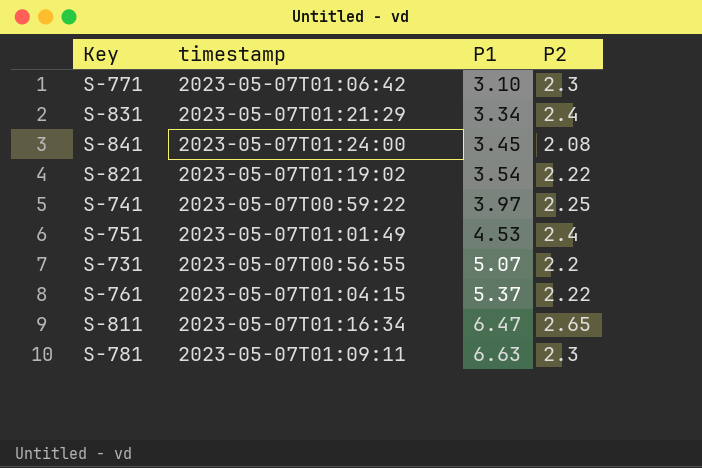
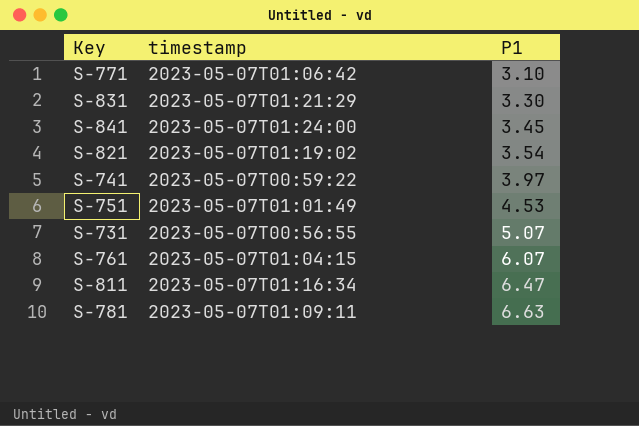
column P2 | position: 4 -> none
S-831 | P1: 3.34 -> 3.30
S-761 | P1: 5.37 -> 6.07

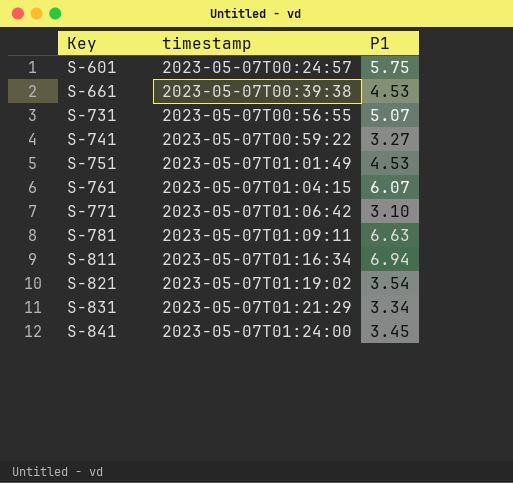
row order: P1 ascending -> Key ascending
row S-601: none -> 2023-05-07T00:24:57 | 5.75
row S-661: none -> 2023-05-07T00:39:38 | 4.53
S-741 | P1: 3.97 -> 3.27
S-811 | P1: 6.47 -> 6.94
S-831 | P1: 3.30 -> 3.34

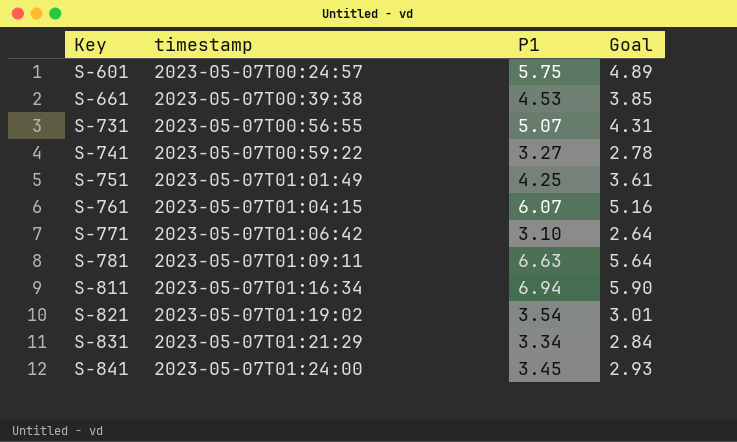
column Goal | formula: none -> [P1] * 0.85
S-751 | P1: 4.53 -> 4.25

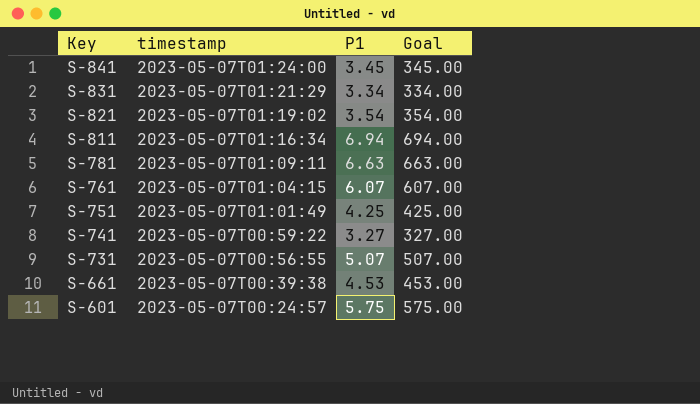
row order: Key ascending -> Key descending
column Goal | formula: [P1] * 0.85 -> [P1] * 100
row S-771: 2023-05-07T01:06:42 | 3.10 | 2.64 -> none

